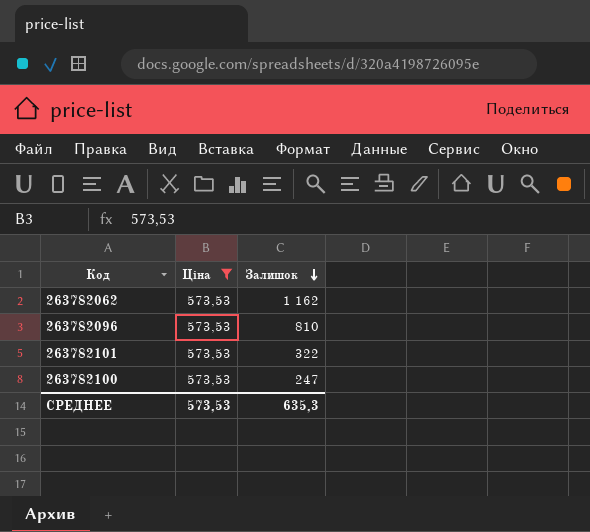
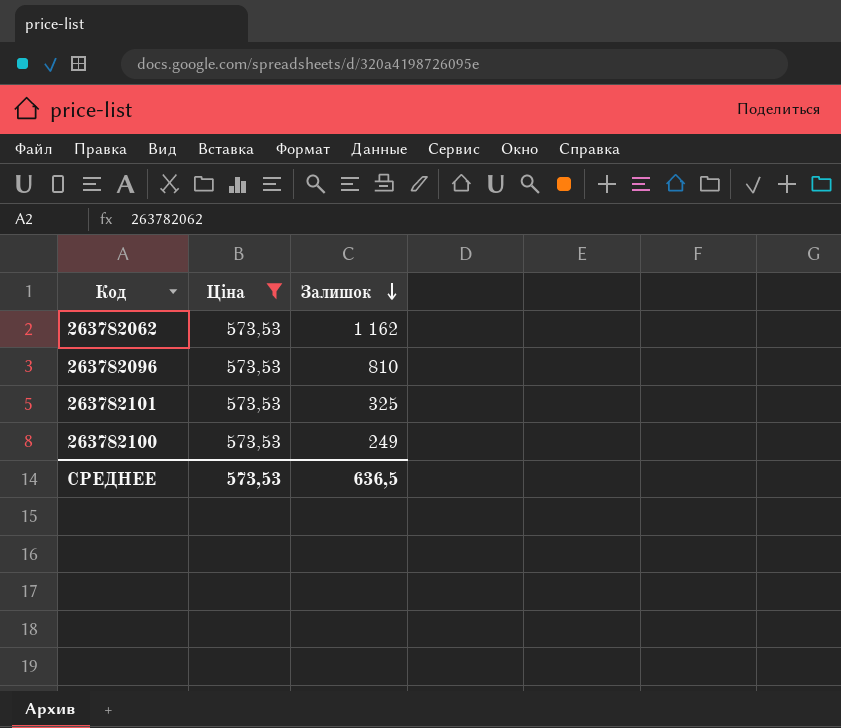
263782101 | Залишок: 322 -> 325
263782100 | Залишок: 247 -> 249
СРЕДНЕЕ | Залишок: 635,3 -> 636,5

